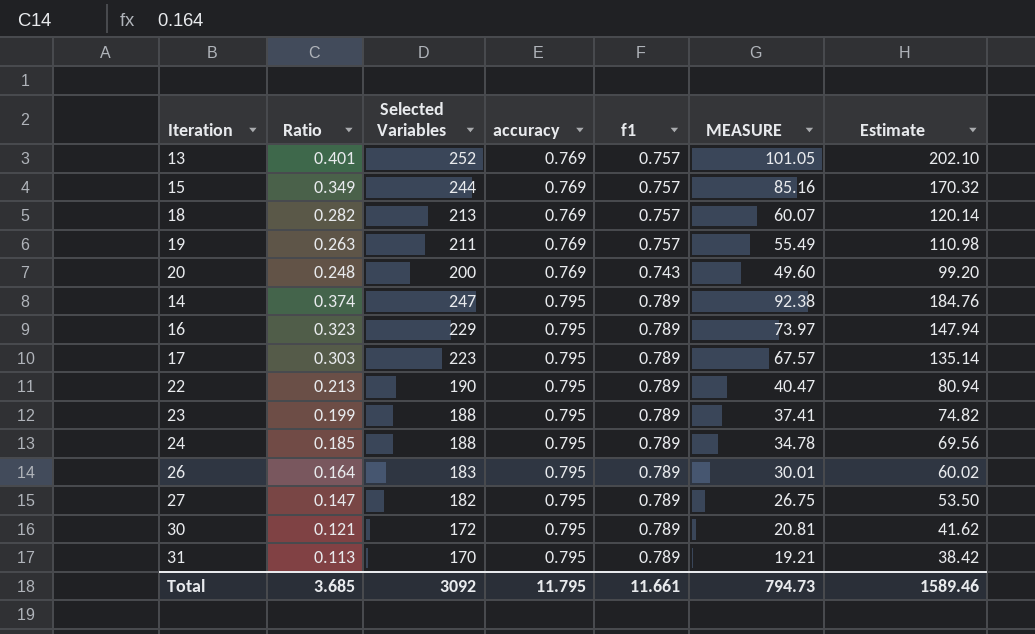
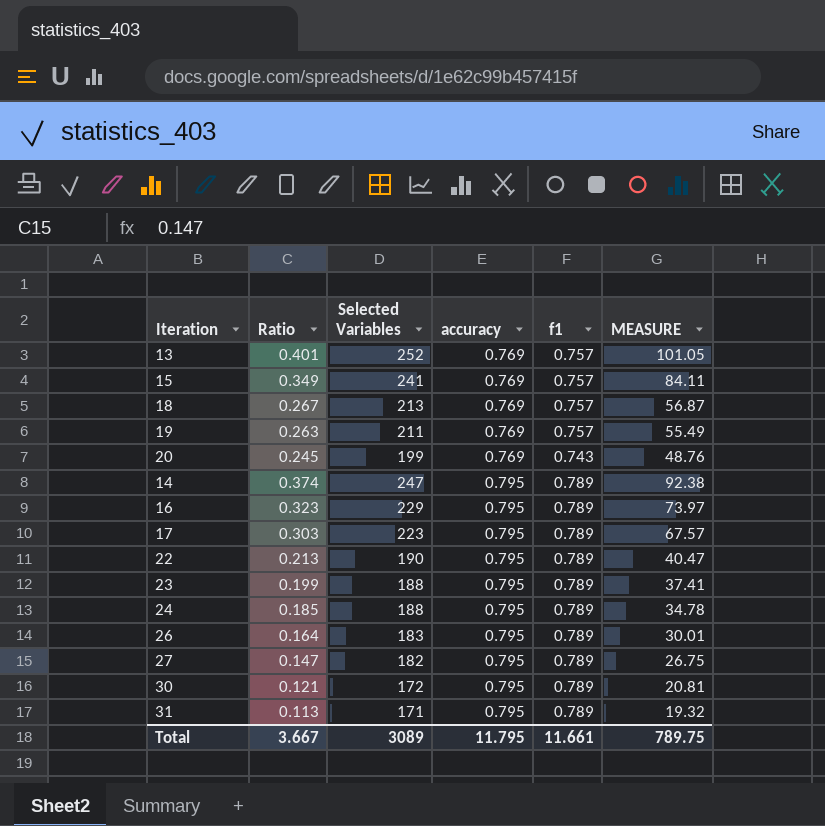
column Estimate | formula: [MEASURE] * 2 -> none
15 | Selected Variables: 244 -> 241
15 | MEASURE: 85.16 -> 84.11
18 | Ratio: 0.282 -> 0.267
18 | MEASURE: 60.07 -> 56.87
20 | Ratio: 0.248 -> 0.245
20 | Selected Variables: 200 -> 199
20 | MEASURE: 49.60 -> 48.76
31 | Selected Variables: 170 -> 171
31 | MEASURE: 19.21 -> 19.32
Total | Ratio: 3.685 -> 3.667
Total | Selected Variables: 3092 -> 3089
Total | MEASURE: 794.73 -> 789.75

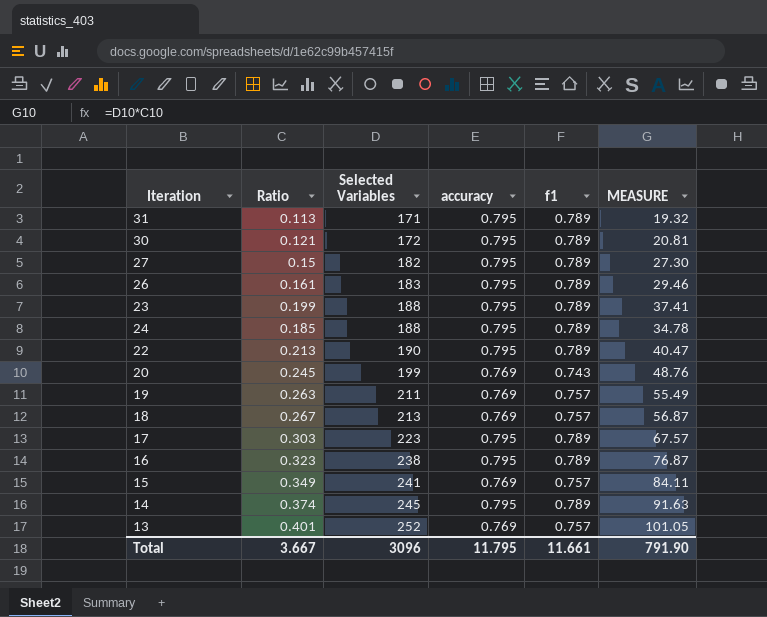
row order: accuracy ascending -> Selected Variables ascending
27 | Ratio: 0.147 -> 0.15
27 | MEASURE: 26.75 -> 27.30
26 | Ratio: 0.164 -> 0.161
26 | MEASURE: 30.01 -> 29.46
16 | Selected Variables: 229 -> 238
16 | MEASURE: 73.97 -> 76.87
14 | Selected Variables: 247 -> 245
14 | MEASURE: 92.38 -> 91.63
Total | Selected Variables: 3089 -> 3096
Total | MEASURE: 789.75 -> 791.90

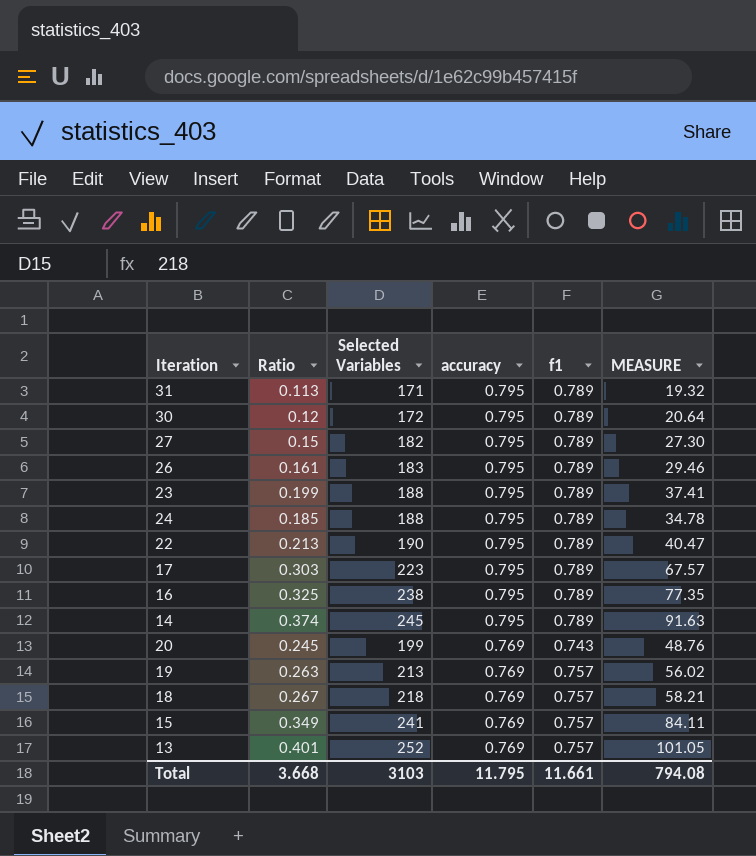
row order: Selected Variables ascending -> accuracy descending
30 | Ratio: 0.121 -> 0.12
30 | MEASURE: 20.81 -> 20.64
16 | Ratio: 0.323 -> 0.325
16 | MEASURE: 76.87 -> 77.35
19 | Selected Variables: 211 -> 213
19 | MEASURE: 55.49 -> 56.02
18 | Selected Variables: 213 -> 218
18 | MEASURE: 56.87 -> 58.21
Total | Ratio: 3.667 -> 3.668
Total | Selected Variables: 3096 -> 3103
Total | MEASURE: 791.90 -> 794.08

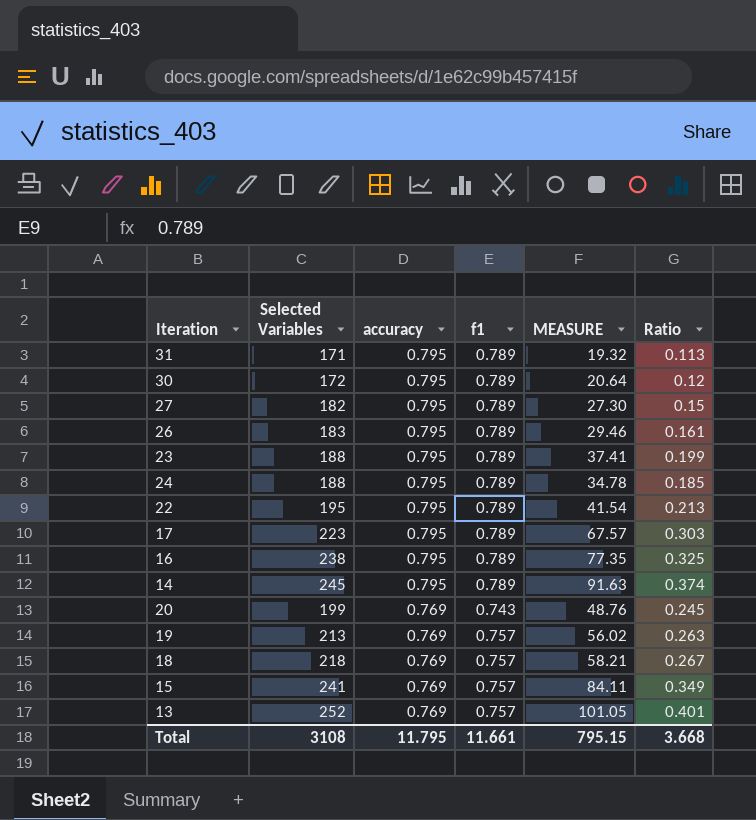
column Ratio | position: 2 -> 6
22 | Selected Variables: 190 -> 195
22 | MEASURE: 40.47 -> 41.54
Total | Selected Variables: 3103 -> 3108
Total | MEASURE: 794.08 -> 795.15

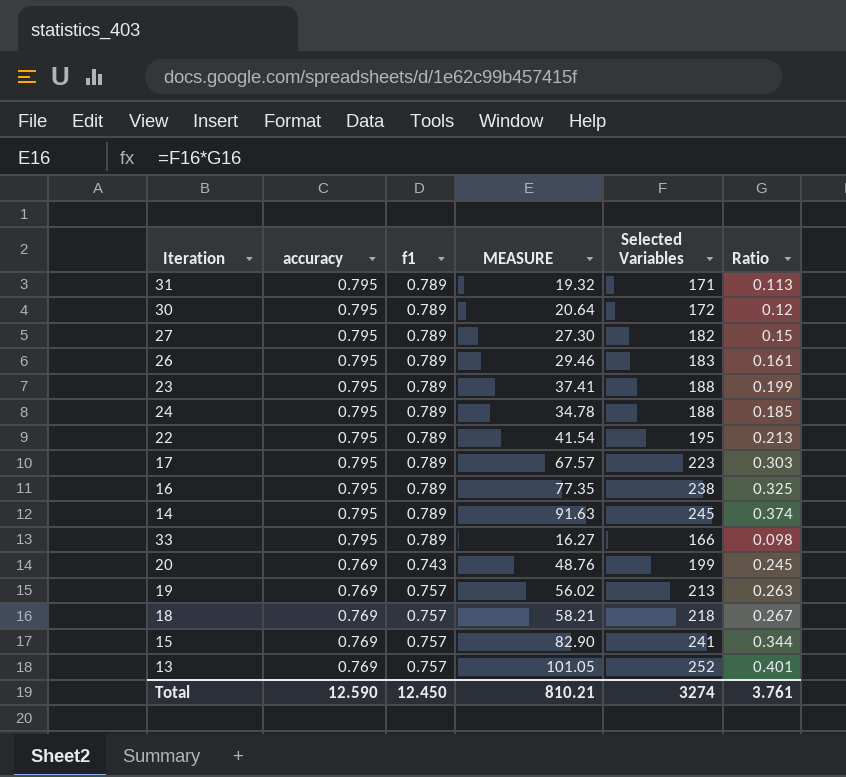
column Selected Variables | position: 2 -> 5
row 33: none -> 0.795 | 0.789 | 16.27 | 166 | 0.098
15 | MEASURE: 84.11 -> 82.90
15 | Ratio: 0.349 -> 0.344
Total | accuracy: 11.795 -> 12.590
Total | f1: 11.661 -> 12.450
Total | MEASURE: 795.15 -> 810.21
Total | Selected Variables: 3108 -> 3274
Total | Ratio: 3.668 -> 3.761

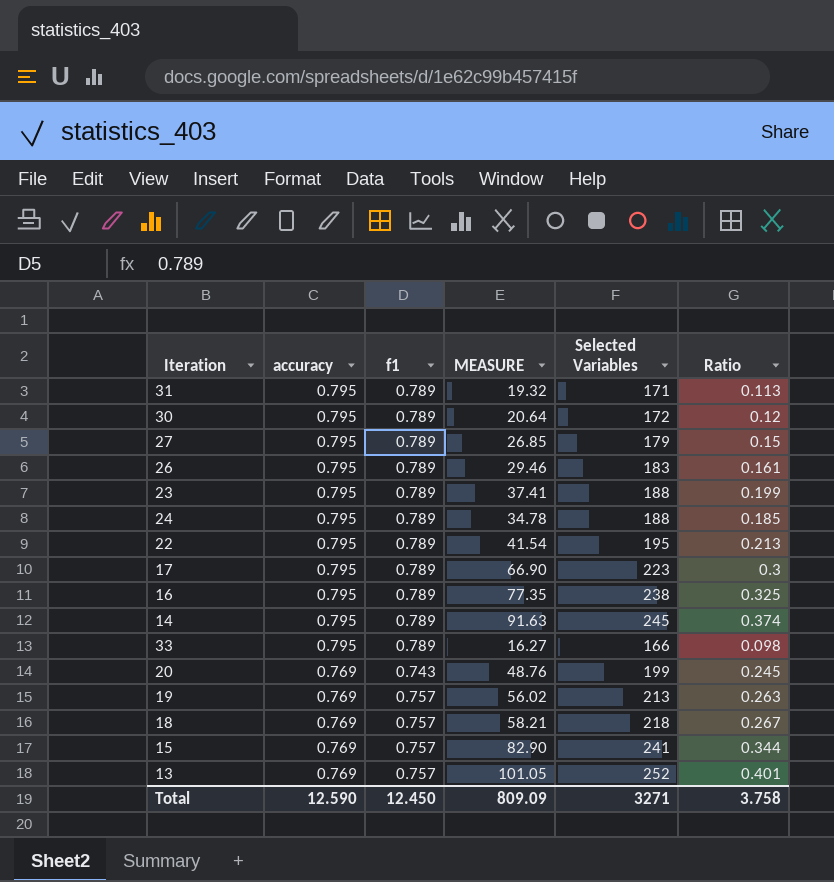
27 | MEASURE: 27.30 -> 26.85
27 | Selected Variables: 182 -> 179
17 | MEASURE: 67.57 -> 66.90
17 | Ratio: 0.303 -> 0.3
Total | MEASURE: 810.21 -> 809.09
Total | Selected Variables: 3274 -> 3271
Total | Ratio: 3.761 -> 3.758

